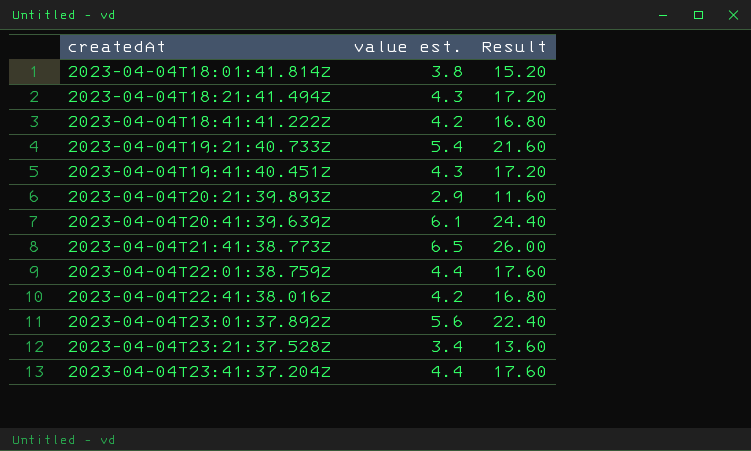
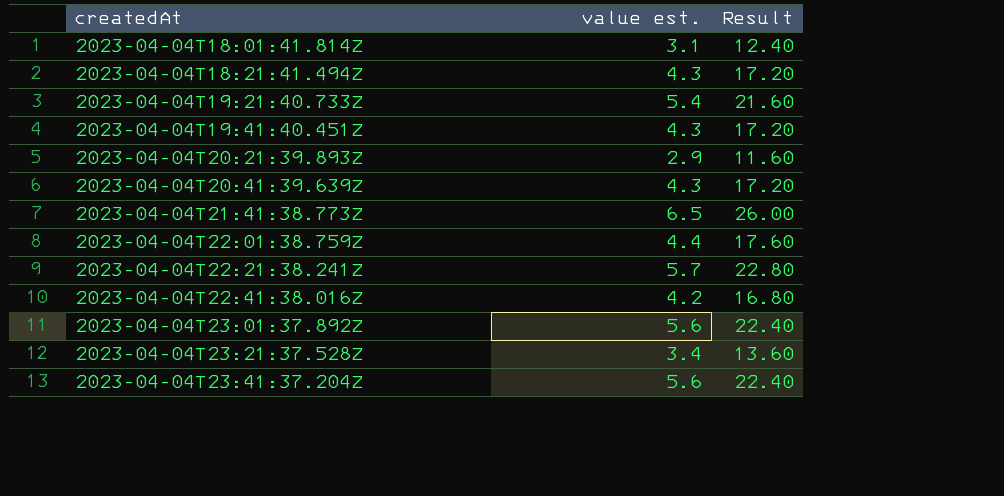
row 2023-04-04T18:41:41.222Z: 4.2 | 16.80 -> none
2023-04-04T18:01:41.814Z | value est.: 3.8 -> 3.1
2023-04-04T18:01:41.814Z | Result: 15.20 -> 12.40
2023-04-04T20:41:39.639Z | value est.: 6.1 -> 4.3
2023-04-04T20:41:39.639Z | Result: 24.40 -> 17.20
row 2023-04-04T22:21:38.241Z: none -> 5.7 | 22.80
2023-04-04T23:41:37.204Z | value est.: 4.4 -> 5.6
2023-04-04T23:41:37.204Z | Result: 17.60 -> 22.40

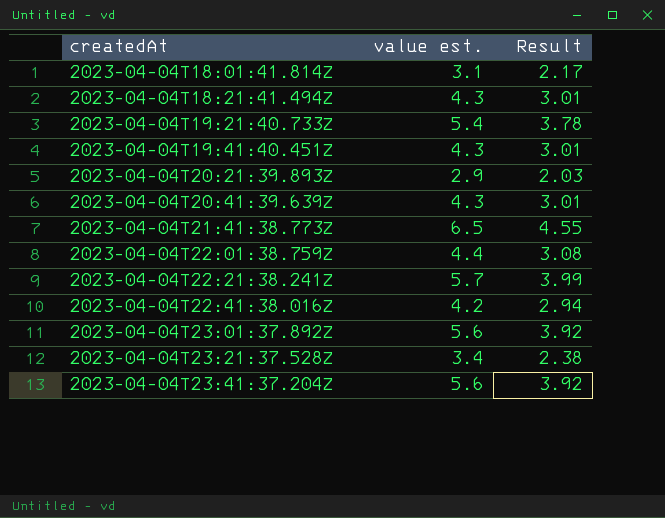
column Result | formula: [value est.] * 4 -> [value est.] * 0.7

